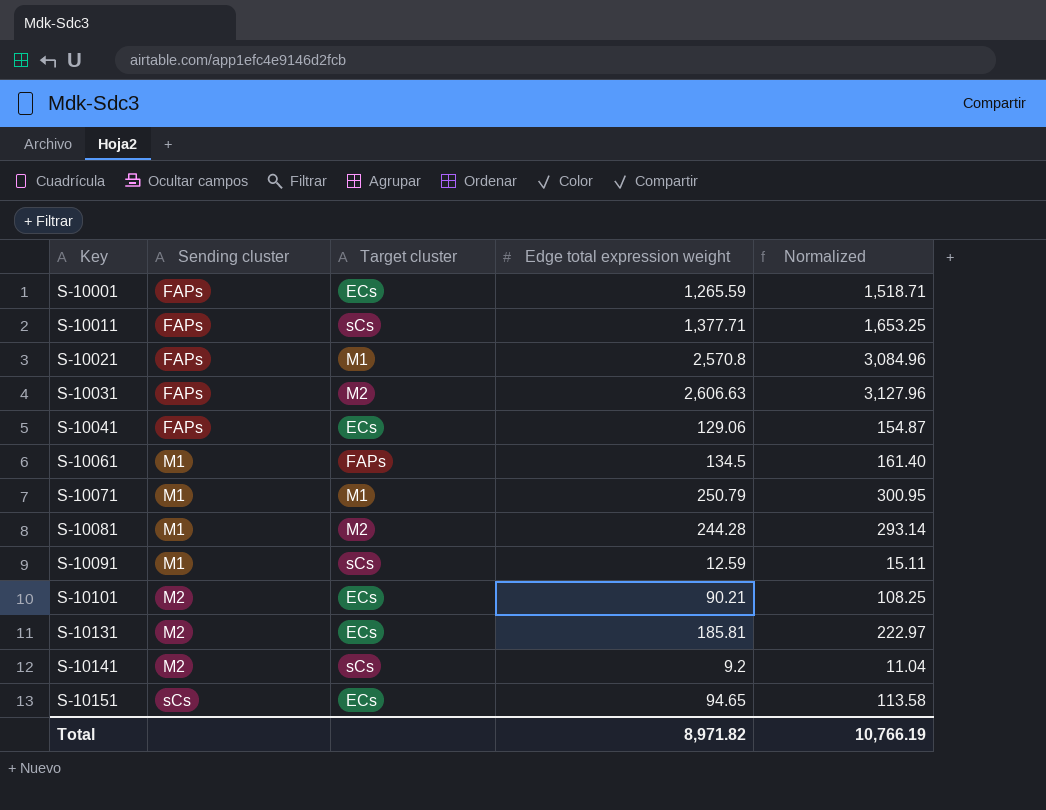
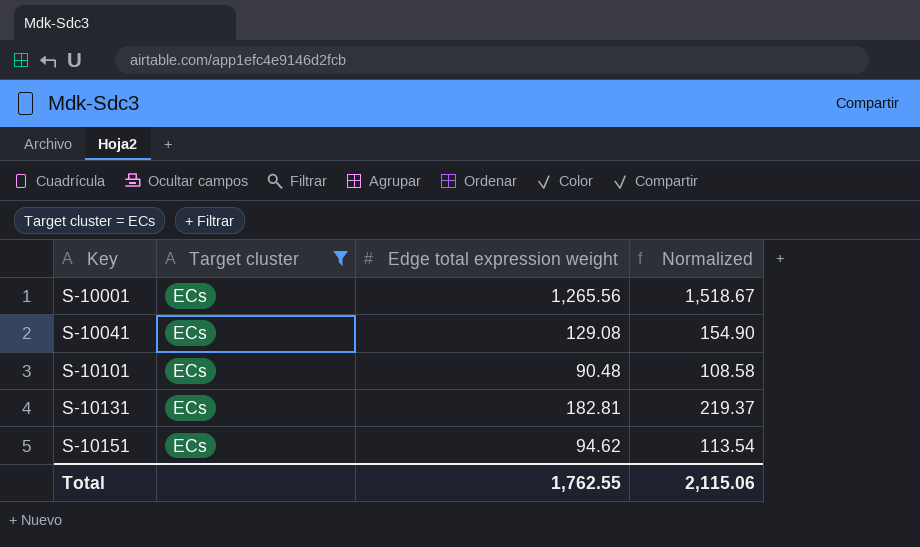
filter: none -> Target cluster = ECs
column Sending cluster | position: 2 -> none
S-10001 | Edge total expression weight: 1,265.59 -> 1,265.56
S-10001 | Normalized: 1,518.71 -> 1,518.67
S-10041 | Edge total expression weight: 129.06 -> 129.08
S-10041 | Normalized: 154.87 -> 154.90
S-10101 | Edge total expression weight: 90.21 -> 90.48
S-10101 | Normalized: 108.25 -> 108.58
S-10131 | Edge total expression weight: 185.81 -> 182.81
S-10131 | Normalized: 222.97 -> 219.37
S-10151 | Edge total expression weight: 94.65 -> 94.62
S-10151 | Normalized: 113.58 -> 113.54
Total | Edge total expression weight: 8,971.82 -> 1,762.55
Total | Normalized: 10,766.19 -> 2,115.06

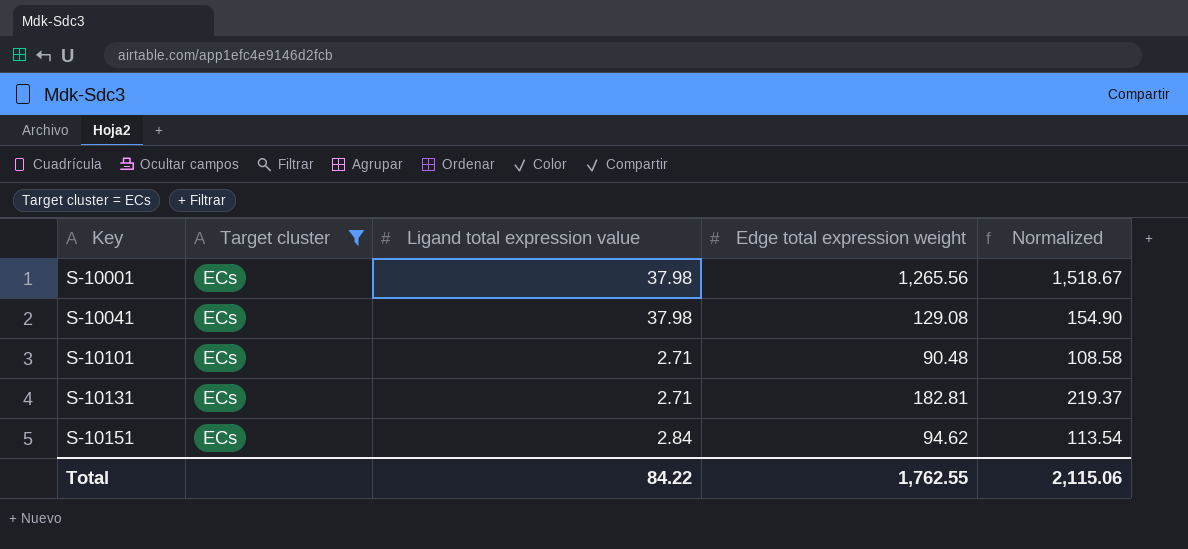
column Ligand total expression value | position: none -> 3

